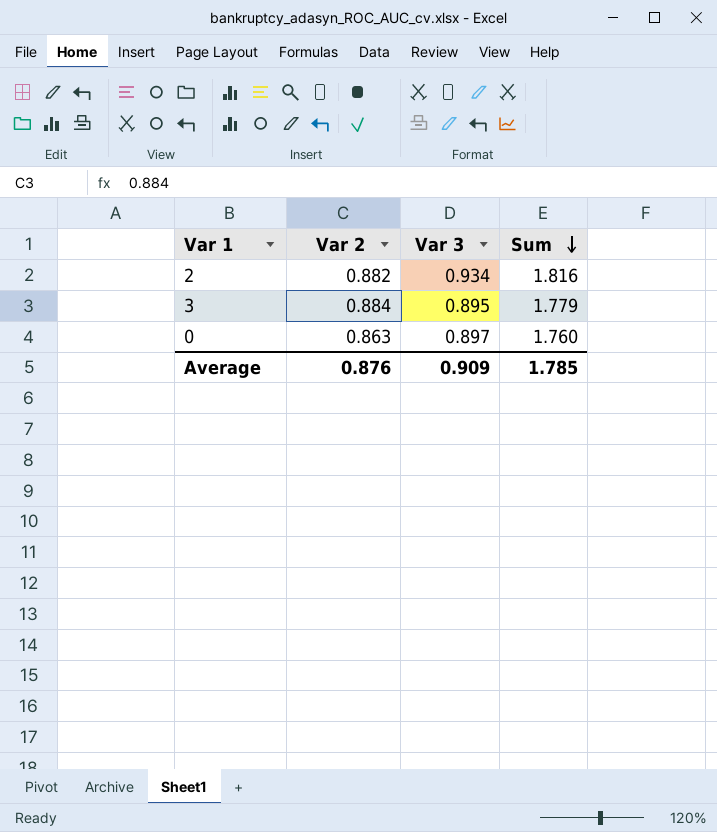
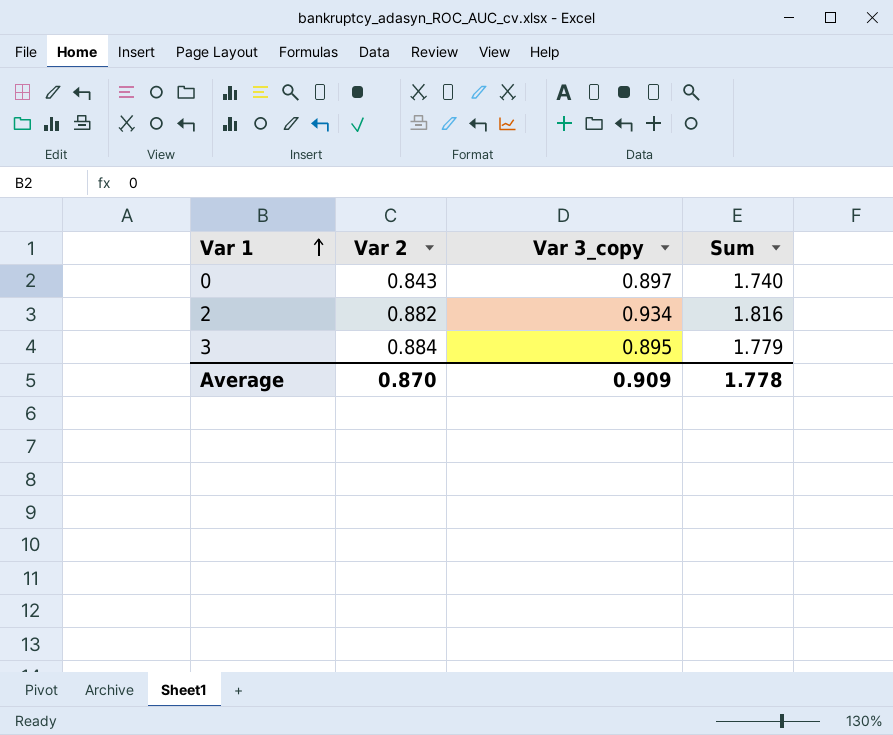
row order: Sum descending -> Var 1 ascending
column name: Var 3 -> Var 3_copy
0 | Var 2: 0.863 -> 0.843
0 | Sum: 1.760 -> 1.740
Average | Var 2: 0.876 -> 0.870
Average | Sum: 1.785 -> 1.778

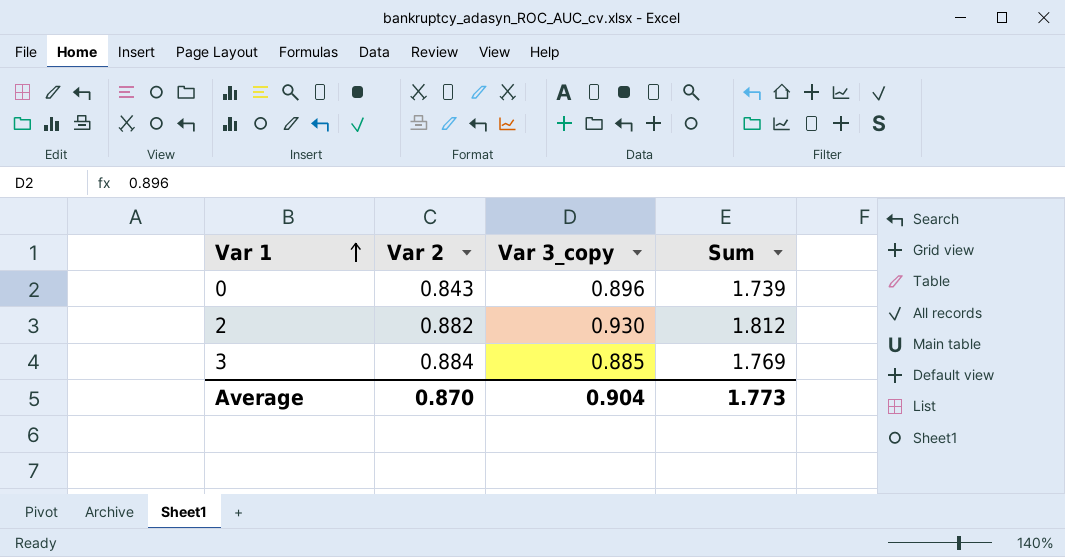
0 | Var 3_copy: 0.897 -> 0.896
0 | Sum: 1.740 -> 1.739
2 | Var 3_copy: 0.934 -> 0.930
2 | Sum: 1.816 -> 1.812
3 | Var 3_copy: 0.895 -> 0.885
3 | Sum: 1.779 -> 1.769
Average | Var 3_copy: 0.909 -> 0.904
Average | Sum: 1.778 -> 1.773

